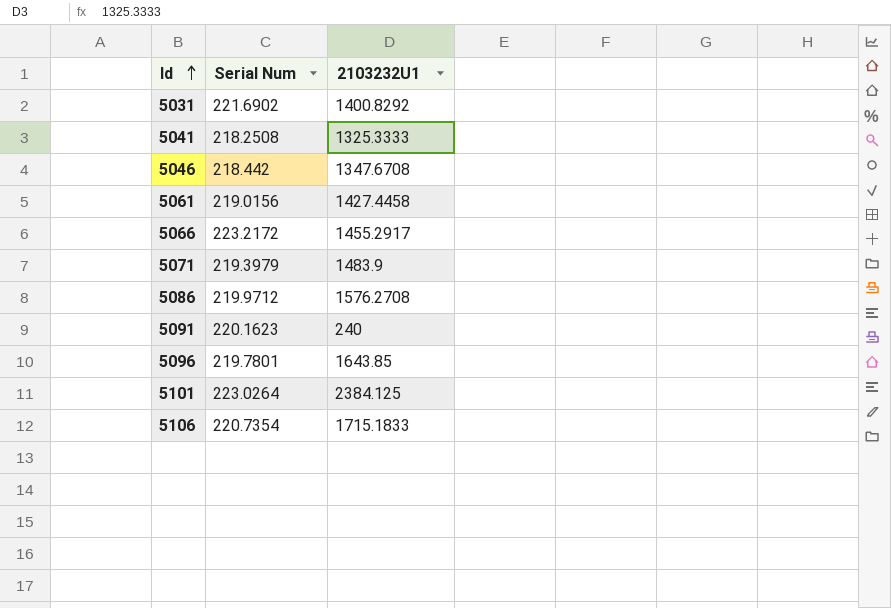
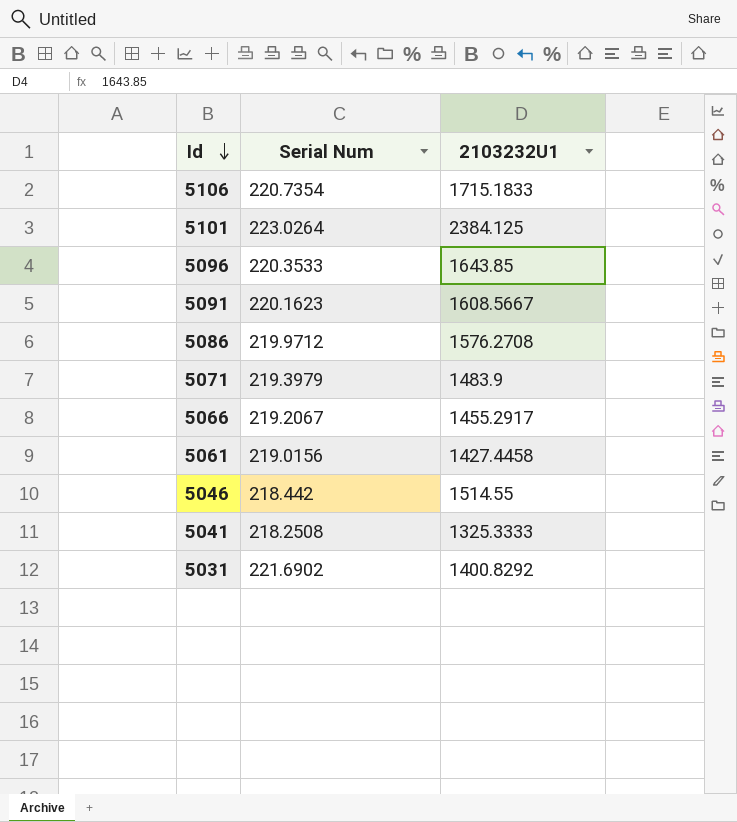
row order: Id ascending -> Id descending
5096 | Serial Num: 219.7801 -> 220.3533
5091 | 2103232U1: 240 -> 1608.5667
5066 | Serial Num: 223.2172 -> 219.2067
5046 | 2103232U1: 1347.6708 -> 1514.55

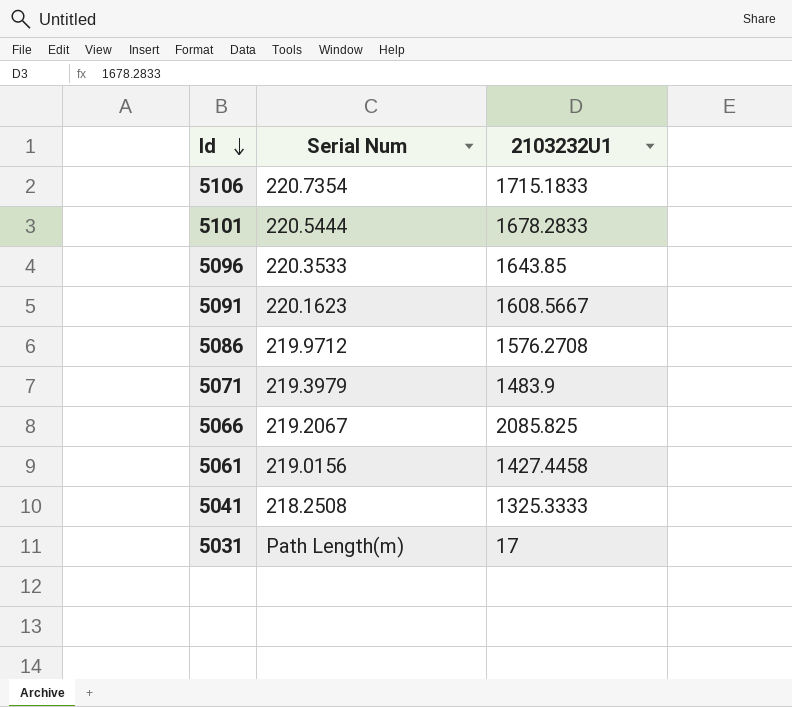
row 5046: 218.442 | 1514.55 -> none
5101 | Serial Num: 223.0264 -> 220.5444
5101 | 2103232U1: 2384.125 -> 1678.2833
5066 | 2103232U1: 1455.2917 -> 2085.825
5031 | Serial Num: 221.6902 -> Path Length(m)
5031 | 2103232U1: 1400.8292 -> 17

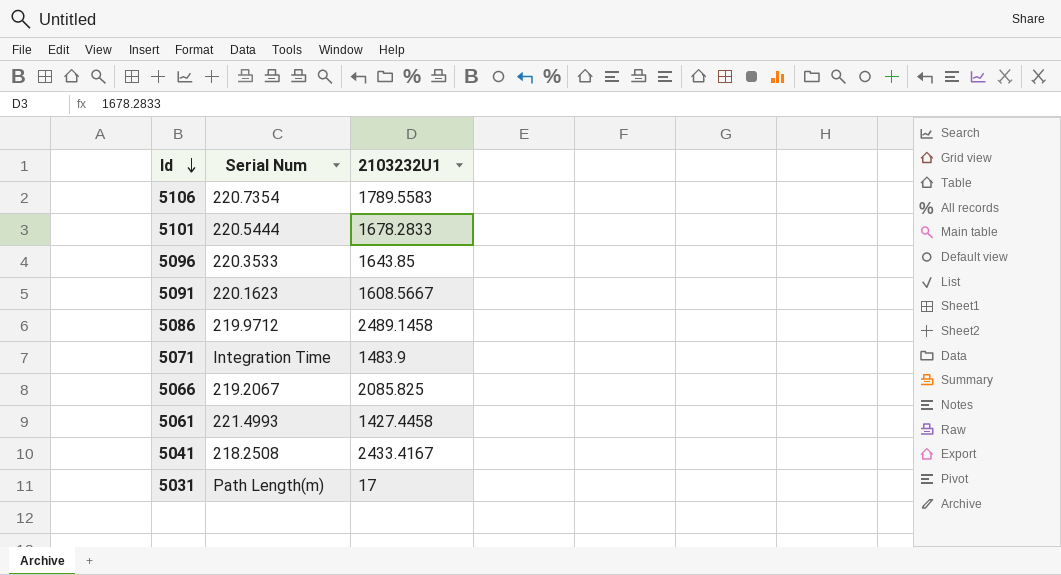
5106 | 2103232U1: 1715.1833 -> 1789.5583
5086 | 2103232U1: 1576.2708 -> 2489.1458
5071 | Serial Num: 219.3979 -> Integration Time
5061 | Serial Num: 219.0156 -> 221.4993
5041 | 2103232U1: 1325.3333 -> 2433.4167

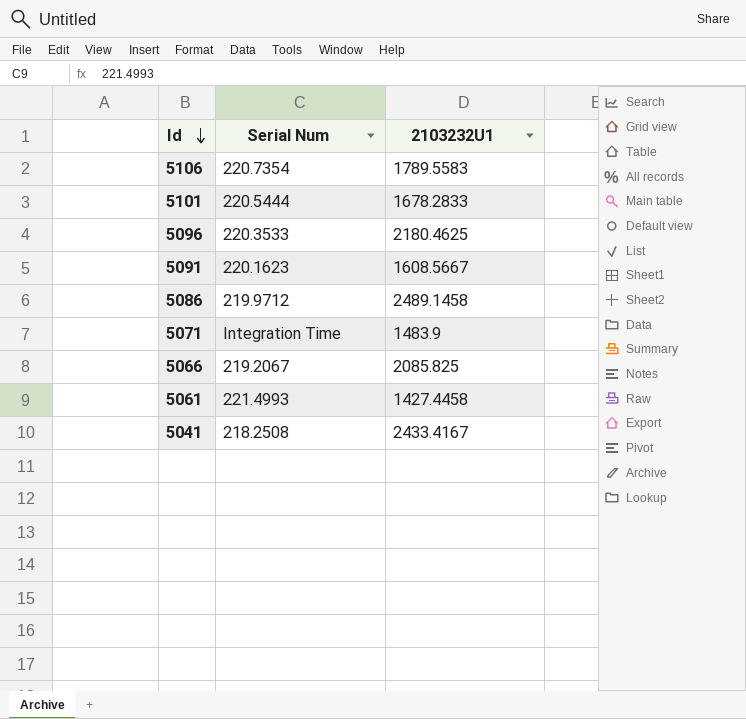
row 5031: Path Length(m) | 17 -> none
5096 | 2103232U1: 1643.85 -> 2180.4625

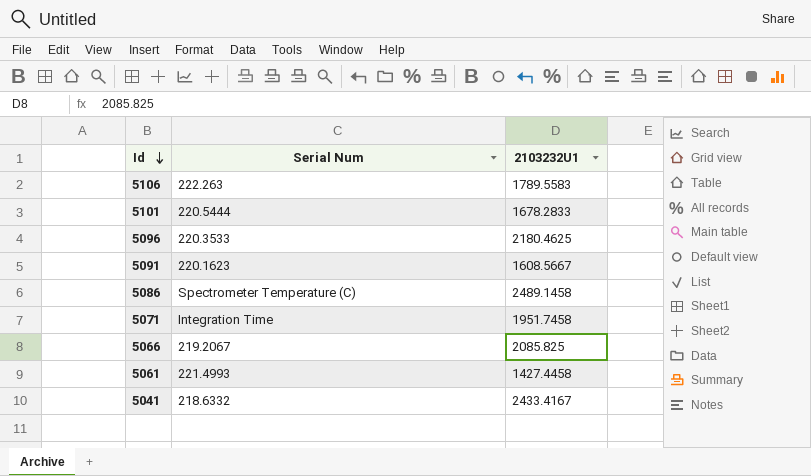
5106 | Serial Num: 220.7354 -> 222.263
5086 | Serial Num: 219.9712 -> Spectrometer Temperature (C)
5071 | 2103232U1: 1483.9 -> 1951.7458
5041 | Serial Num: 218.2508 -> 218.6332

